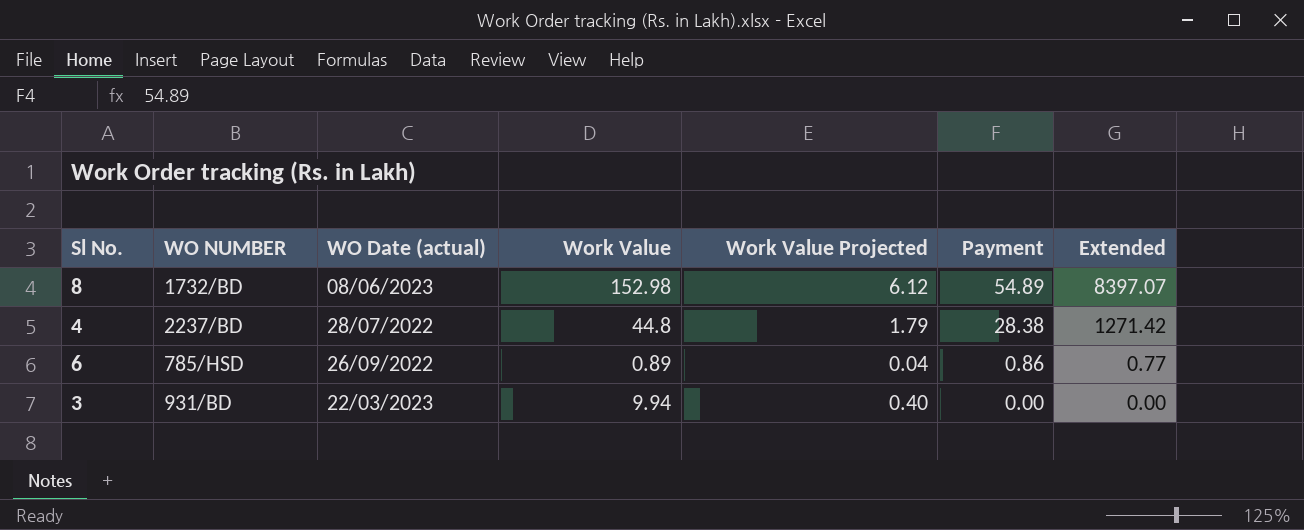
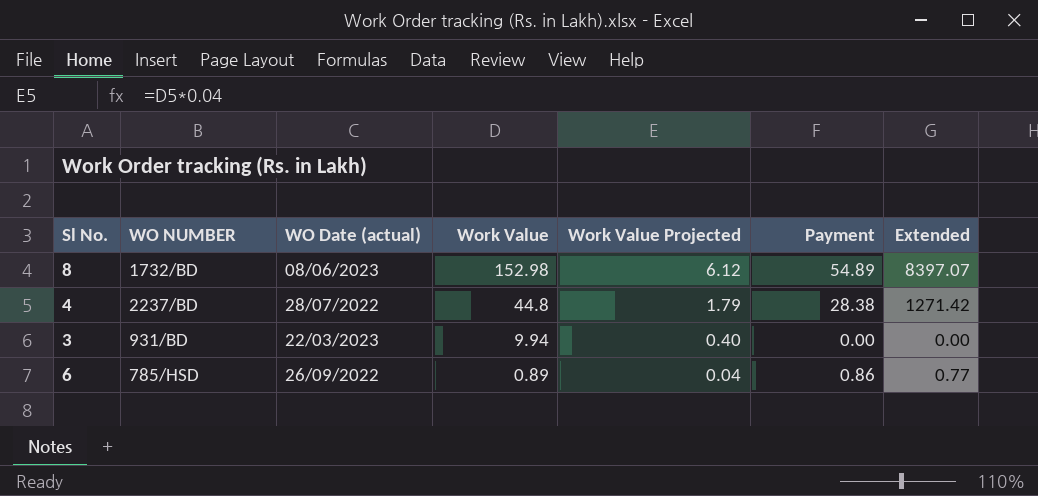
row order: Payment descending -> Work Value descending

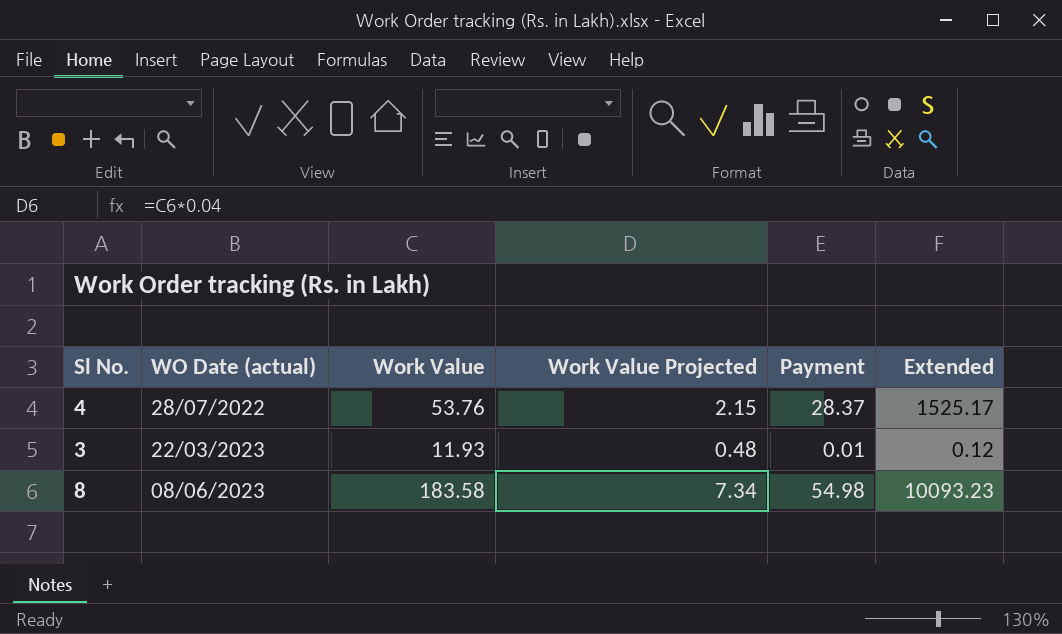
row order: Work Value descending -> WO Date (actual) ascending
column WO NUMBER | position: 2 -> none
row 6: 785/HSD | 26/09/2022 | 0.89 | 0.04 | 0.86 | 0.77 -> none
4 | Work Value: 44.8 -> 53.76
4 | Work Value Projected: 1.79 -> 2.15
4 | Payment: 28.38 -> 28.37
4 | Extended: 1271.42 -> 1525.17
3 | Work Value: 9.94 -> 11.93
3 | Work Value Projected: 0.40 -> 0.48
3 | Payment: 0.00 -> 0.01
3 | Extended: 0.00 -> 0.12
8 | Work Value: 152.98 -> 183.58
8 | Work Value Projected: 6.12 -> 7.34
8 | Payment: 54.89 -> 54.98
8 | Extended: 8397.07 -> 10093.23

